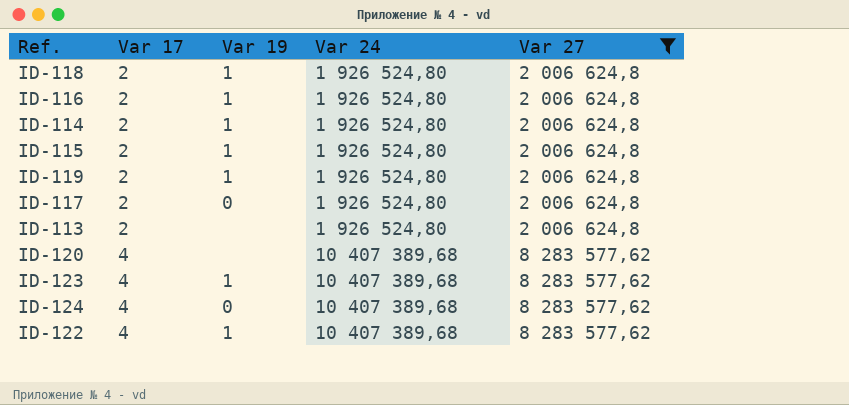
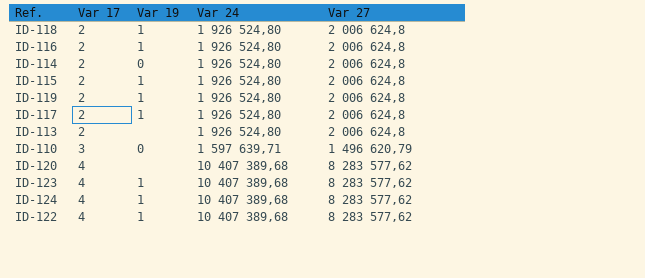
filter: Var 27 != 1 496 620,79 -> none
ID-114 | Var 19: 1 -> 0
ID-117 | Var 19: 0 -> 1
ID-124 | Var 19: 0 -> 1

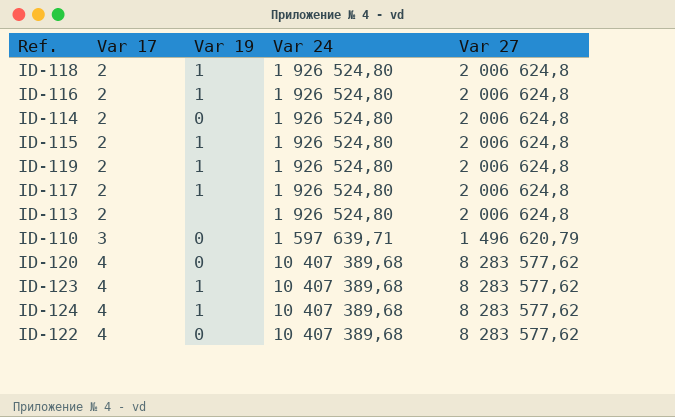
ID-120 | Var 19: none -> 0
ID-122 | Var 19: 1 -> 0

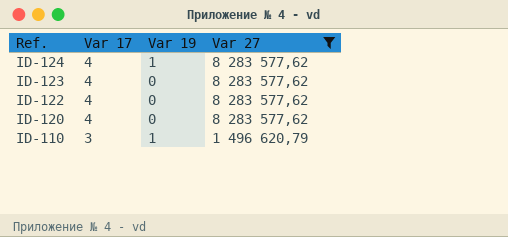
filter: none -> Var 27 != 2 006 624,8
row order: Var 17 ascending -> Ref. descending
column Var 24 | position: 4 -> none
ID-123 | Var 19: 1 -> 0
ID-110 | Var 19: 0 -> 1

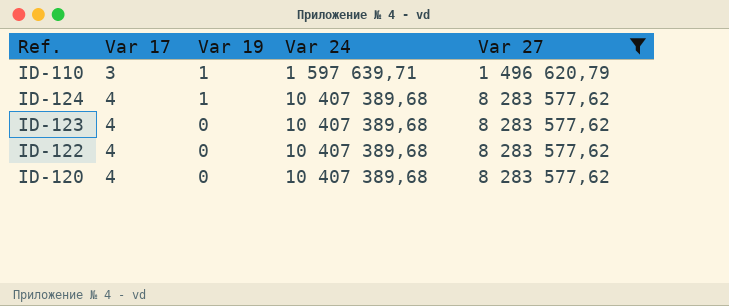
row order: Ref. descending -> Var 17 ascending
column Var 24 | position: none -> 4

